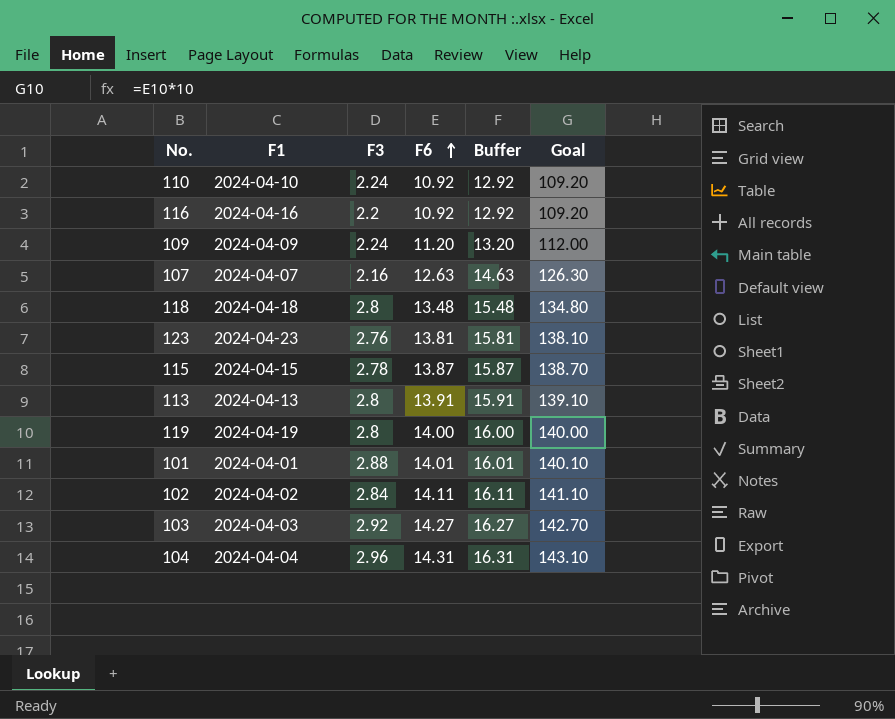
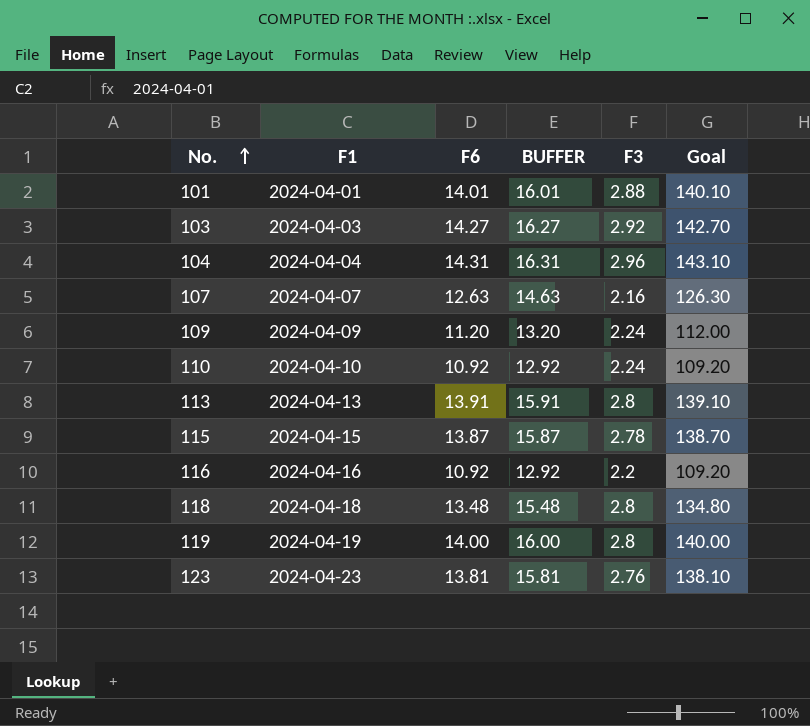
row order: F6 ascending -> No. ascending
column name: Buffer -> BUFFER
column F3 | position: 3 -> 5
row 102: 2024-04-02 | 2.84 | 14.11 | 16.11 | 141.10 -> none

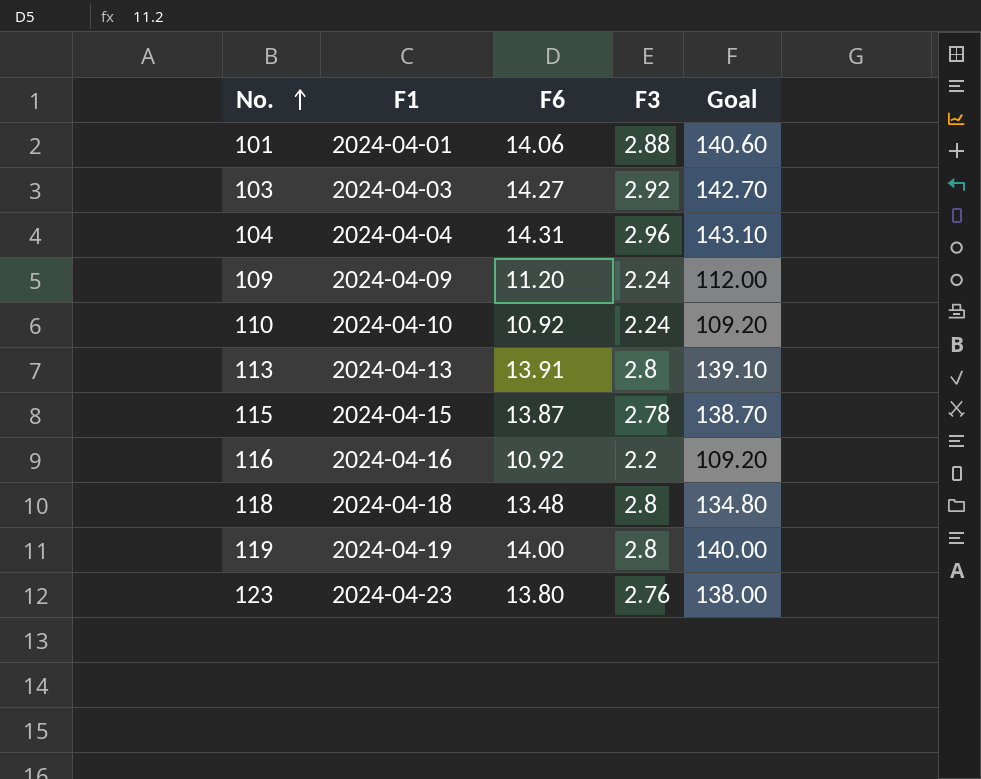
column BUFFER | formula: [F6] + 2 -> none
row 107: 2024-04-07 | 12.63 | 14.63 | 2.16 | 126.30 -> none
101 | F6: 14.01 -> 14.06
101 | Goal: 140.10 -> 140.60
123 | F6: 13.81 -> 13.80
123 | Goal: 138.10 -> 138.00

